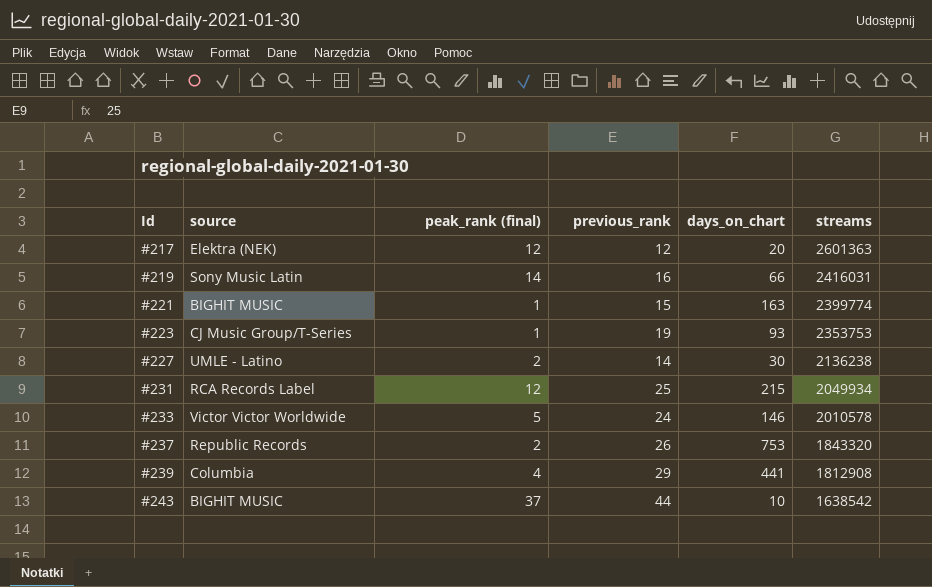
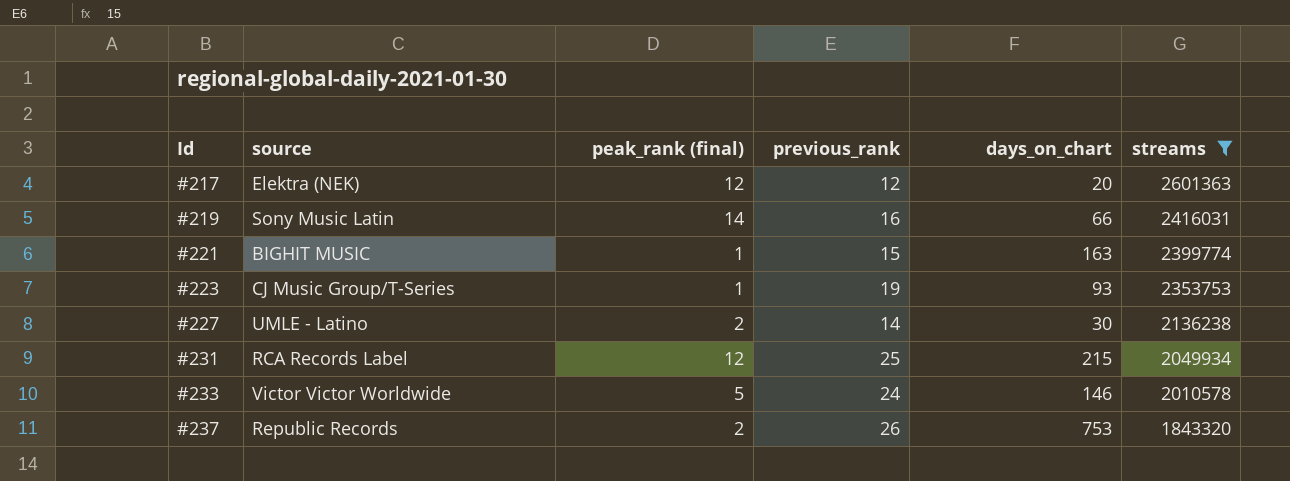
filter: none -> streams >= 1843320

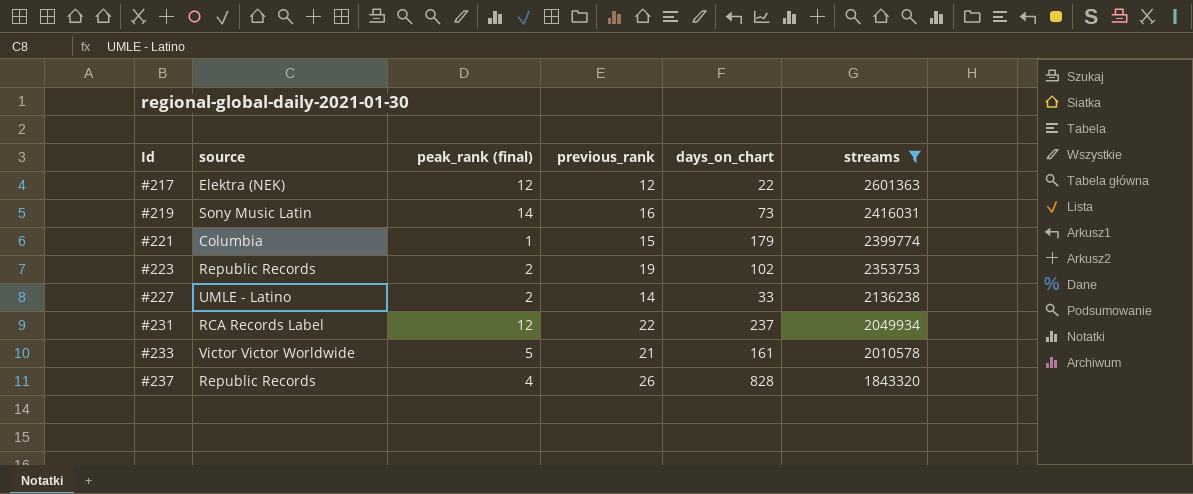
#217 | days_on_chart: 20 -> 22
#219 | days_on_chart: 66 -> 73
#221 | source: BIGHIT MUSIC -> Columbia
#221 | days_on_chart: 163 -> 179
#223 | source: CJ Music Group/T-Series -> Republic Records
#223 | peak_rank (final): 1 -> 2
#223 | days_on_chart: 93 -> 102
#227 | days_on_chart: 30 -> 33
#231 | previous_rank: 25 -> 22
#231 | days_on_chart: 215 -> 237
#233 | previous_rank: 24 -> 21
#233 | days_on_chart: 146 -> 161
#237 | peak_rank (final): 2 -> 4
#237 | days_on_chart: 753 -> 828

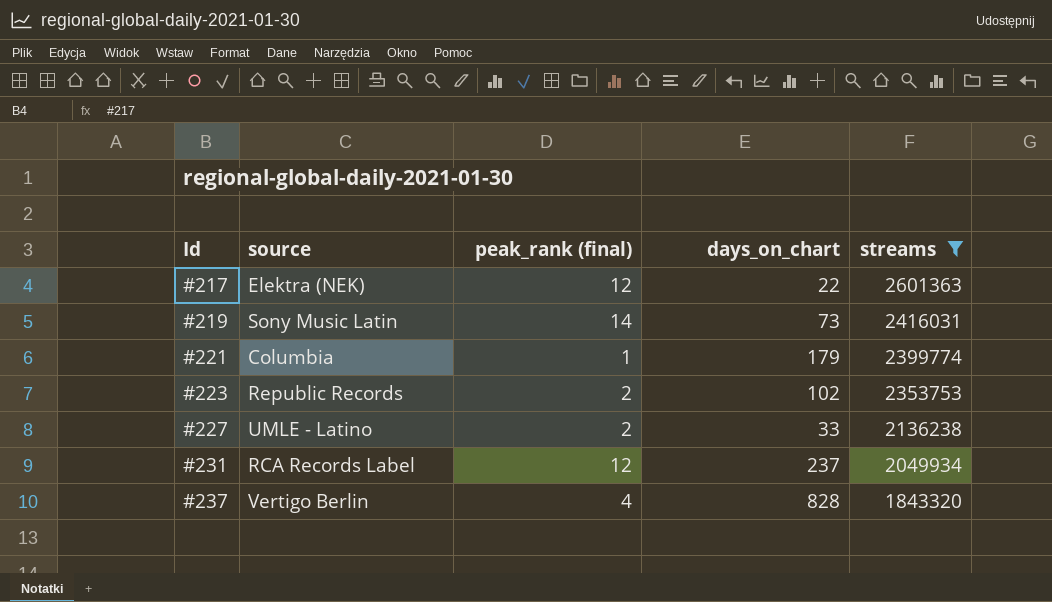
column previous_rank | position: 4 -> none
row #233: Victor Victor Worldwide | 5 | 21 | 161 | 2010578 -> none
#237 | source: Republic Records -> Vertigo Berlin

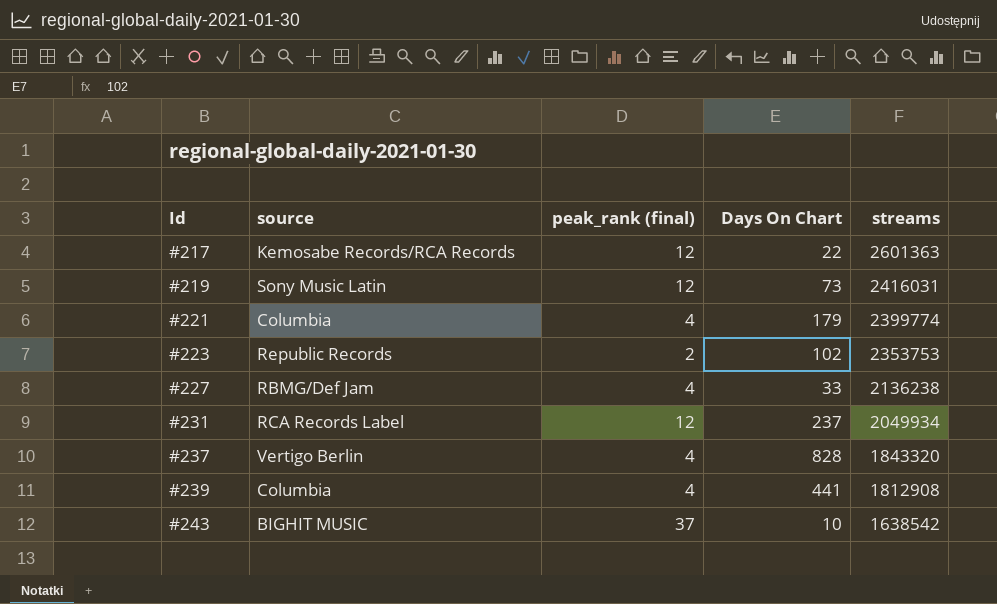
filter: streams >= 1843320 -> none
column name: days_on_chart -> Days On Chart
#217 | source: Elektra (NEK) -> Kemosabe Records/RCA Records
#219 | peak_rank (final): 14 -> 12
#221 | peak_rank (final): 1 -> 4
#227 | source: UMLE - Latino -> RBMG/Def Jam
#227 | peak_rank (final): 2 -> 4

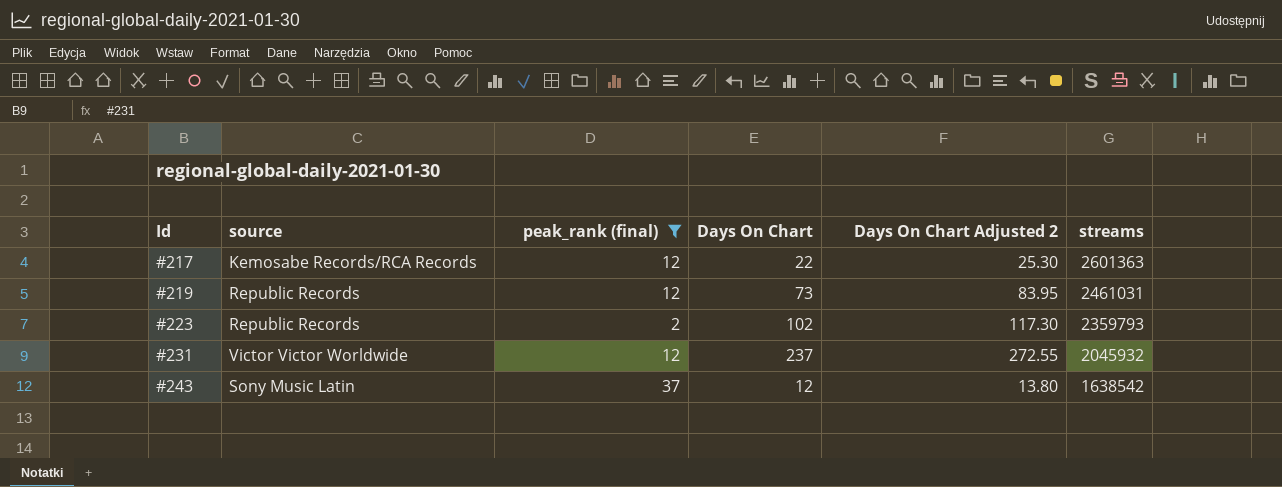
filter: none -> peak_rank (final) != 4
column Days On Chart Adjusted 2 | formula: none -> [Days On Chart] * 1.15
#219 | source: Sony Music Latin -> Republic Records
#219 | streams: 2416031 -> 2461031
#223 | streams: 2353753 -> 2359793
#231 | source: RCA Records Label -> Victor Victor Worldwide
#231 | streams: 2049934 -> 2045932
#243 | source: BIGHIT MUSIC -> Sony Music Latin
#243 | Days On Chart: 10 -> 12

